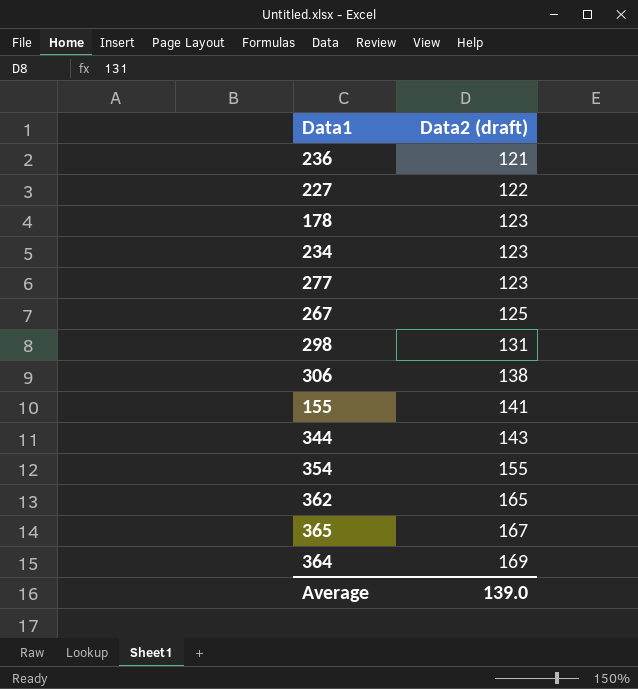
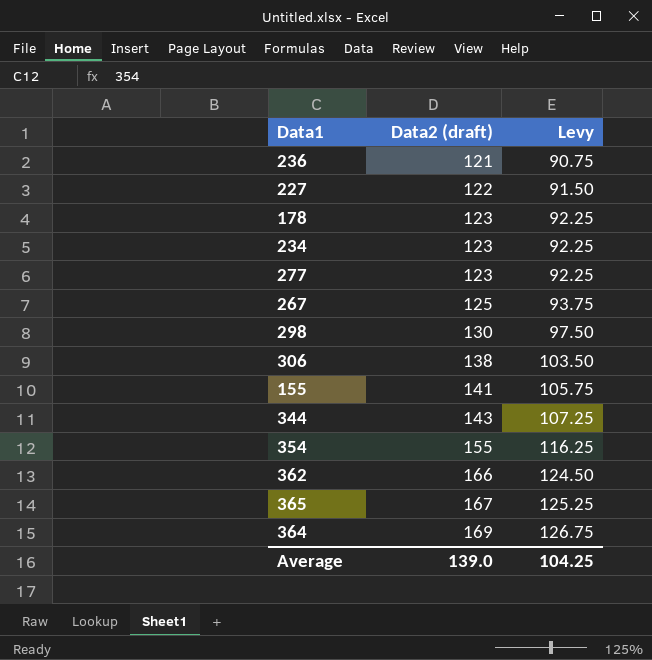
column Levy | formula: none -> [Data2 (draft)] * 0.75
298 | Data2 (draft): 131 -> 130
362 | Data2 (draft): 165 -> 166

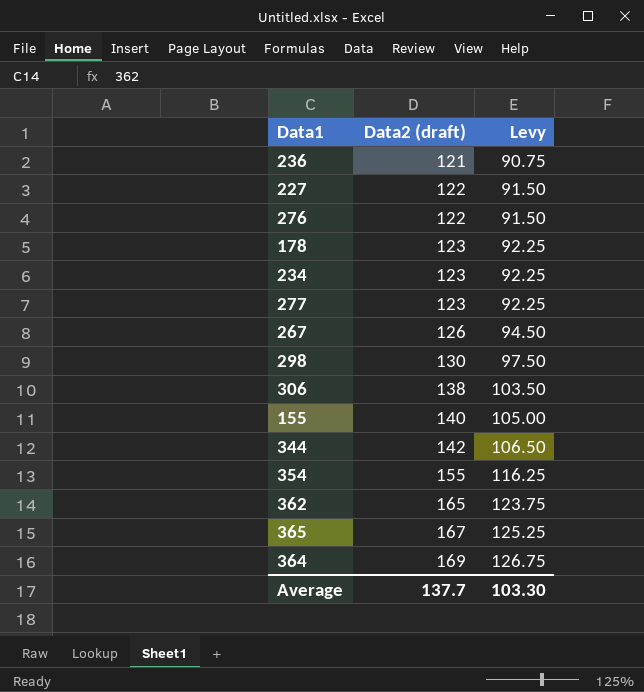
row 276: none -> 122 | 91.50
267 | Data2 (draft): 125 -> 126
267 | Levy: 93.75 -> 94.50
155 | Data2 (draft): 141 -> 140
155 | Levy: 105.75 -> 105.00
344 | Data2 (draft): 143 -> 142
344 | Levy: 107.25 -> 106.50
362 | Data2 (draft): 166 -> 165
362 | Levy: 124.50 -> 123.75
Average | Data2 (draft): 139.0 -> 137.7
Average | Levy: 104.25 -> 103.30

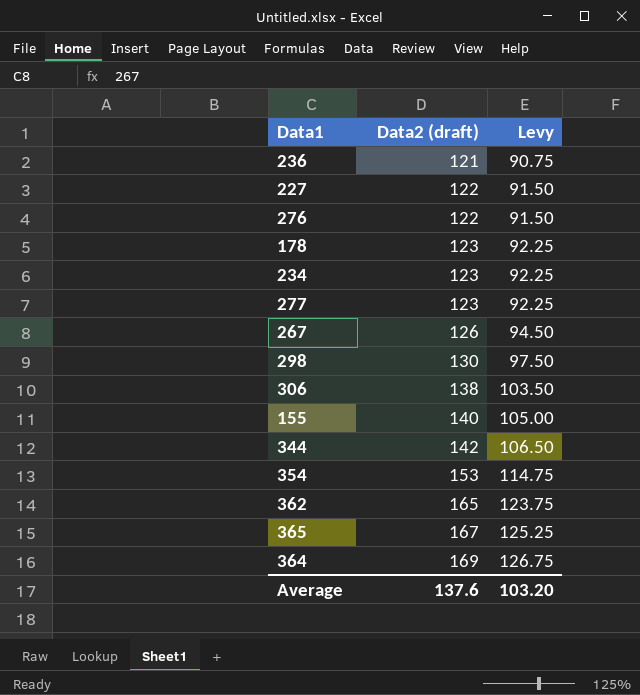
354 | Data2 (draft): 155 -> 153
354 | Levy: 116.25 -> 114.75
Average | Data2 (draft): 137.7 -> 137.6
Average | Levy: 103.30 -> 103.20

